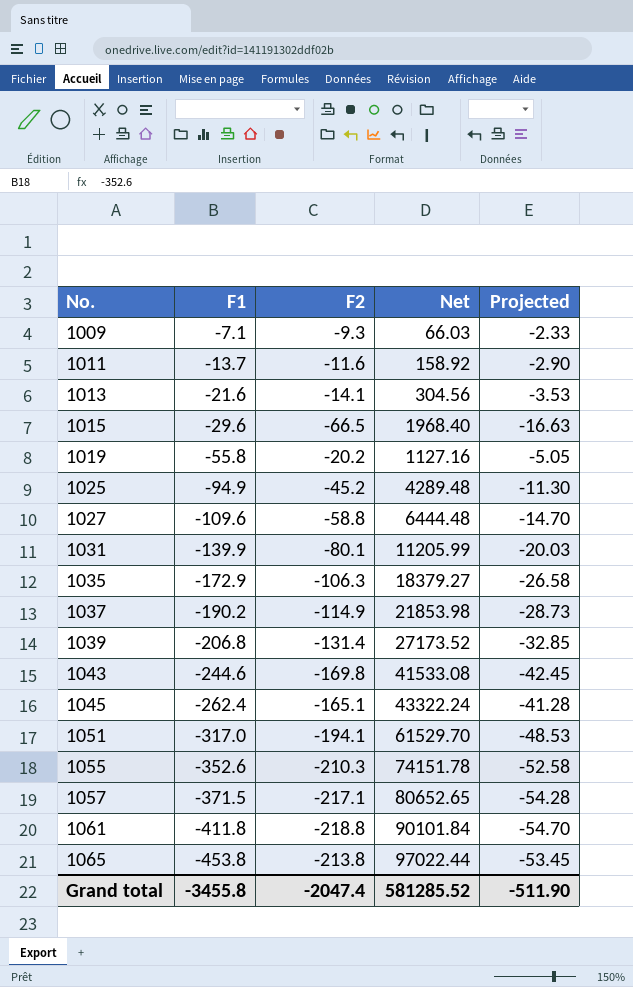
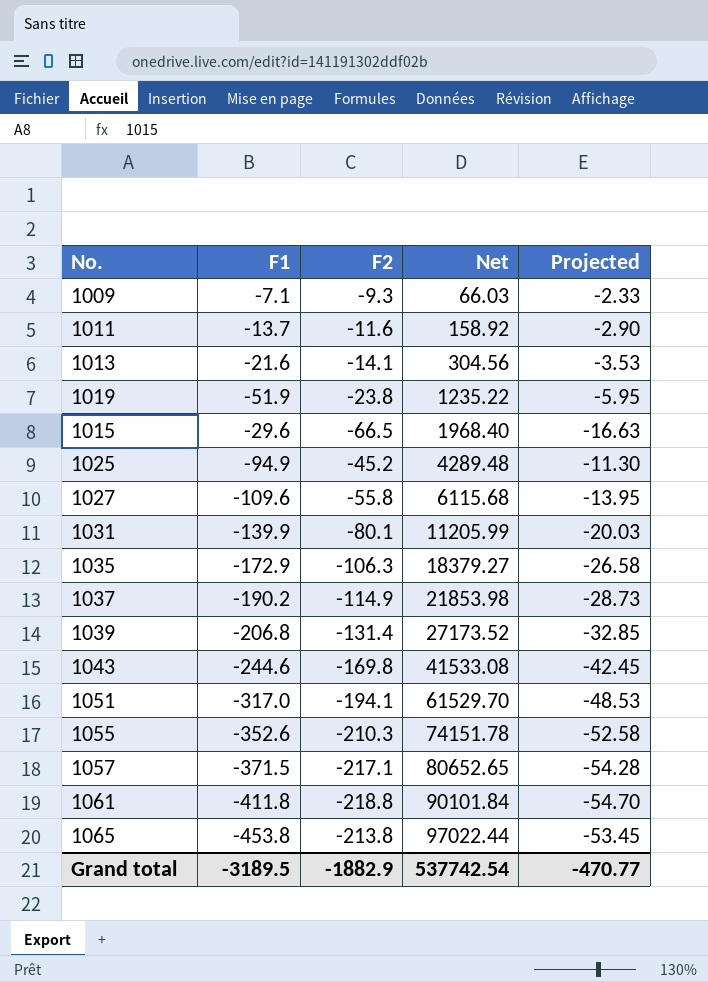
row order: No. ascending -> Net ascending
row 1045: -262.4 | -165.1 | 43322.24 | -41.28 -> none
1019 | F1: -55.8 -> -51.9
1019 | F2: -20.2 -> -23.8
1019 | Net: 1127.16 -> 1235.22
1019 | Projected: -5.05 -> -5.95
1027 | F2: -58.8 -> -55.8
1027 | Net: 6444.48 -> 6115.68
1027 | Projected: -14.70 -> -13.95
Grand total | F1: -3455.8 -> -3189.5
Grand total | F2: -2047.4 -> -1882.9
Grand total | Net: 581285.52 -> 537742.54
Grand total | Projected: -511.90 -> -470.77

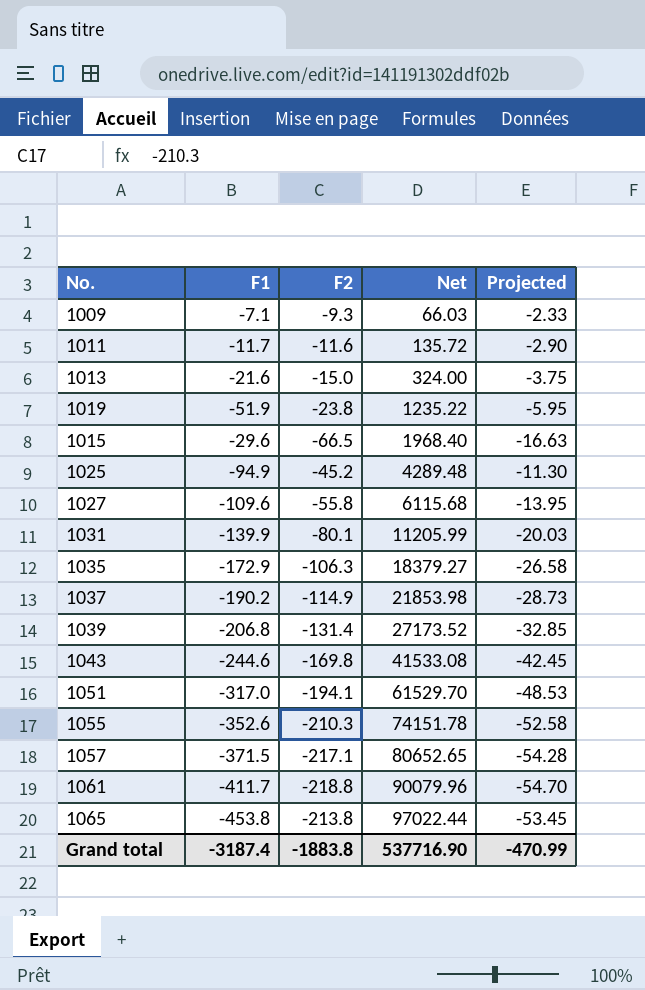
1011 | F1: -13.7 -> -11.7
1011 | Net: 158.92 -> 135.72
1013 | F2: -14.1 -> -15.0
1013 | Net: 304.56 -> 324.00
1013 | Projected: -3.53 -> -3.75
1061 | F1: -411.8 -> -411.7
1061 | Net: 90101.84 -> 90079.96
Grand total | F1: -3189.5 -> -3187.4
Grand total | F2: -1882.9 -> -1883.8
Grand total | Net: 537742.54 -> 537716.90
Grand total | Projected: -470.77 -> -470.99

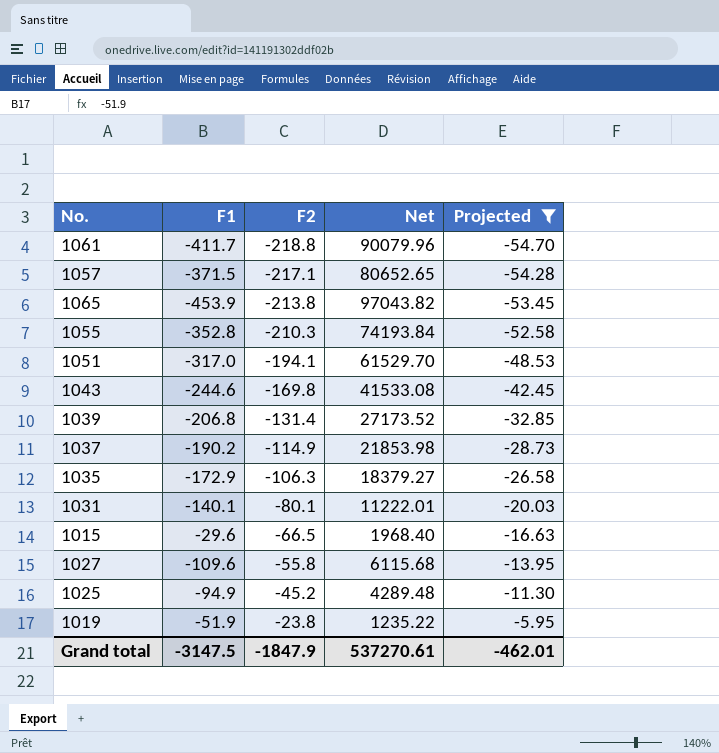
filter: none -> Projected <= -5.95
row order: Net ascending -> F2 ascending
1065 | F1: -453.8 -> -453.9
1065 | Net: 97022.44 -> 97043.82
1055 | F1: -352.6 -> -352.8
1055 | Net: 74151.78 -> 74193.84
1031 | F1: -139.9 -> -140.1
1031 | Net: 11205.99 -> 11222.01
Grand total | F1: -3187.4 -> -3147.5
Grand total | F2: -1883.8 -> -1847.9
Grand total | Net: 537716.90 -> 537270.61
Grand total | Projected: -470.99 -> -462.01

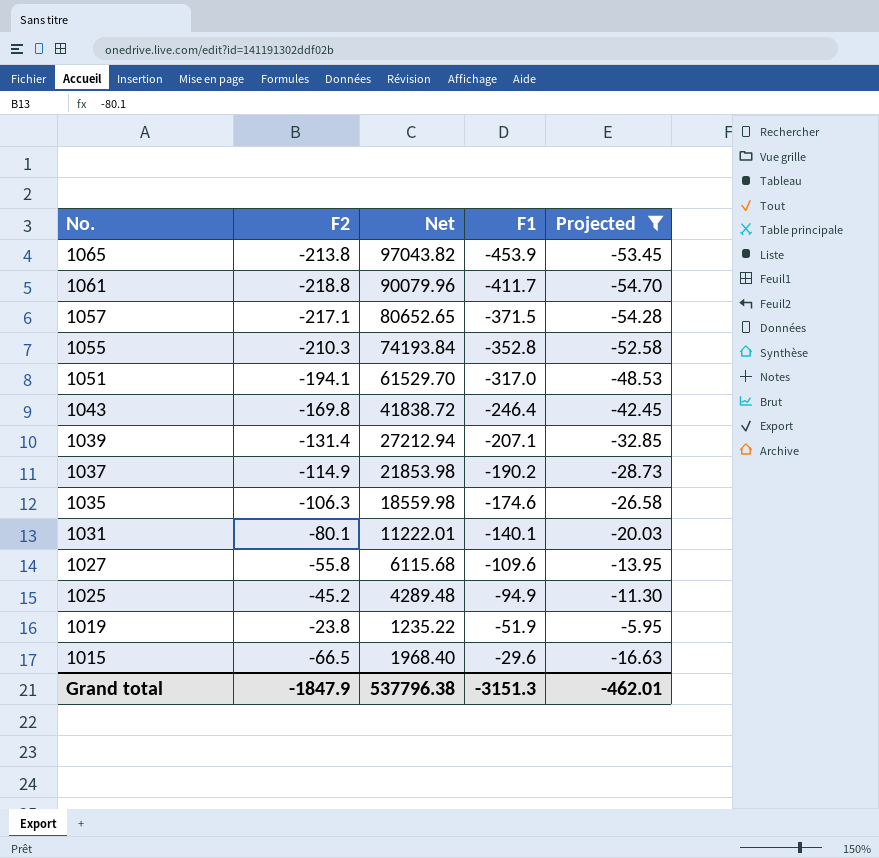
row order: F2 ascending -> No. descending
column F1 | position: 2 -> 4
1043 | Net: 41533.08 -> 41838.72
1043 | F1: -244.6 -> -246.4
1039 | Net: 27173.52 -> 27212.94
1039 | F1: -206.8 -> -207.1
1035 | Net: 18379.27 -> 18559.98
1035 | F1: -172.9 -> -174.6
Grand total | Net: 537270.61 -> 537796.38
Grand total | F1: -3147.5 -> -3151.3

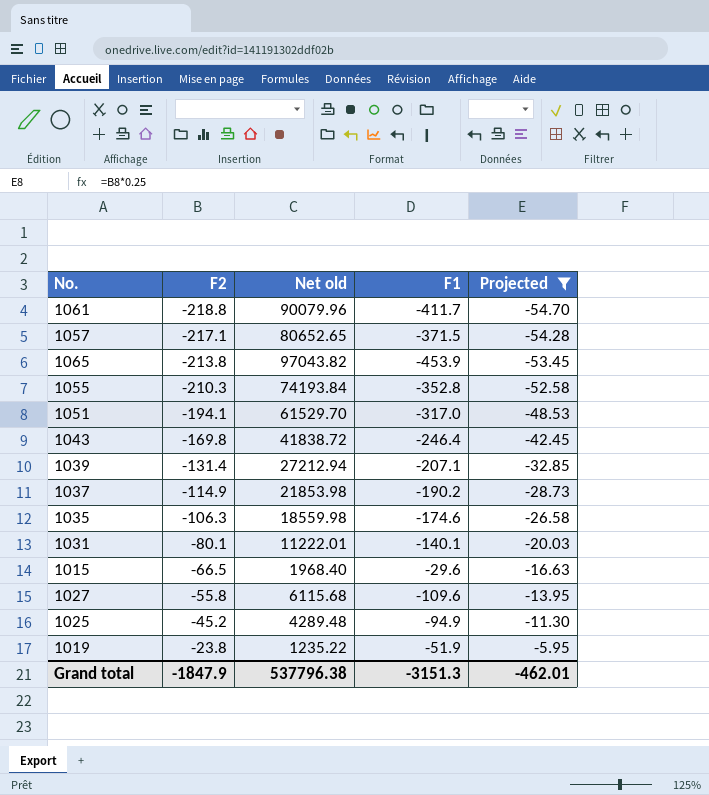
row order: No. descending -> F2 ascending
column name: Net -> Net old

